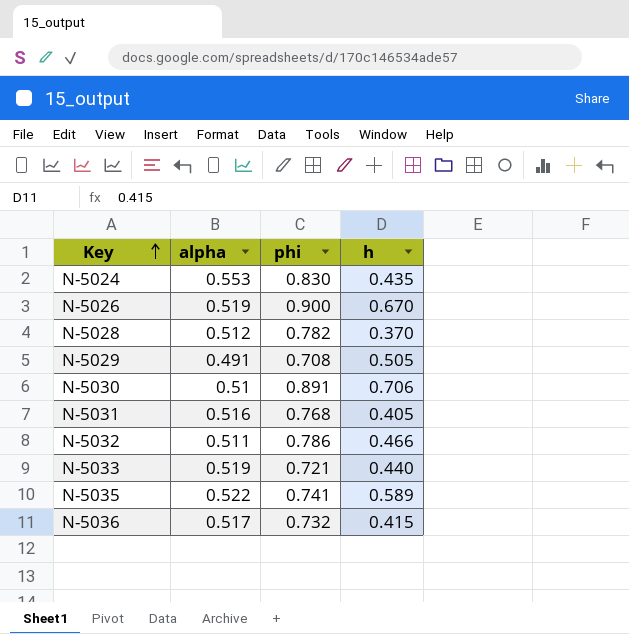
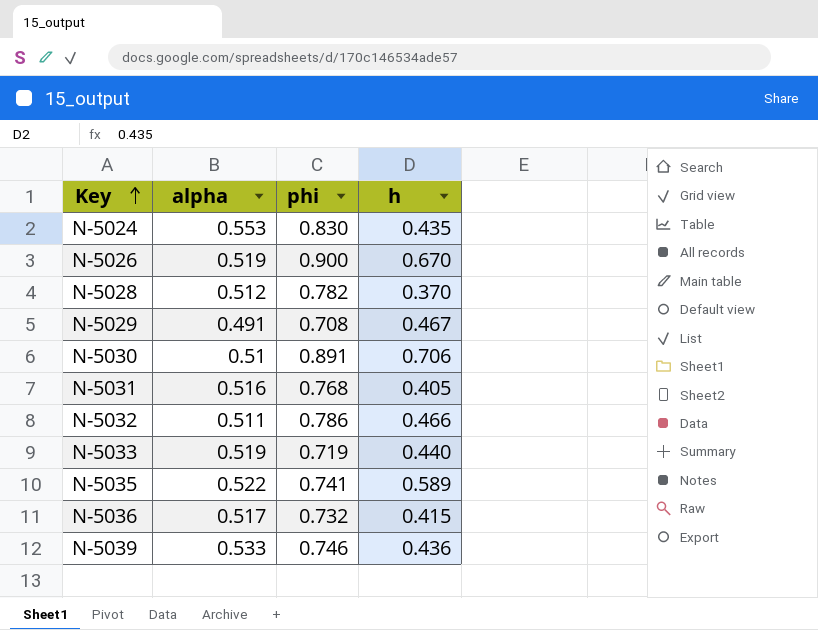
N-5029 | h: 0.505 -> 0.467
N-5033 | phi: 0.721 -> 0.719
row N-5039: none -> 0.533 | 0.746 | 0.436

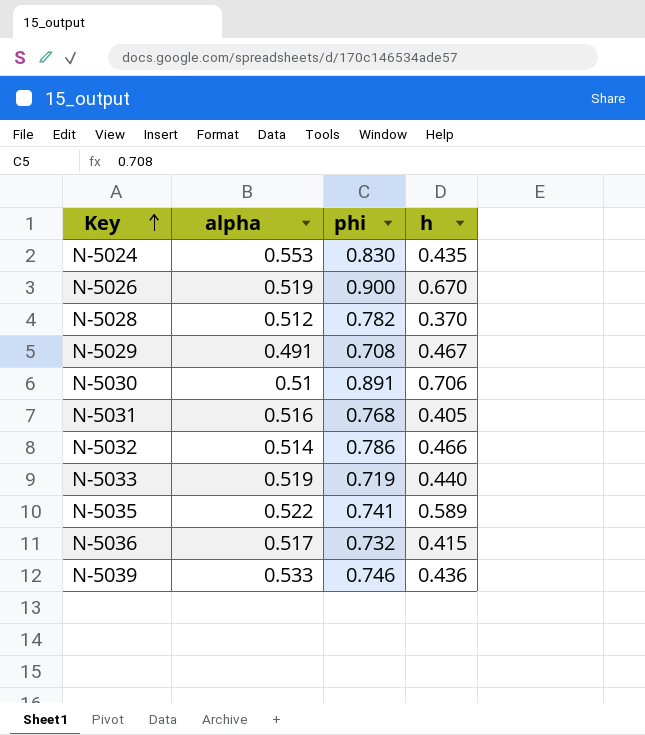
N-5032 | alpha: 0.511 -> 0.514

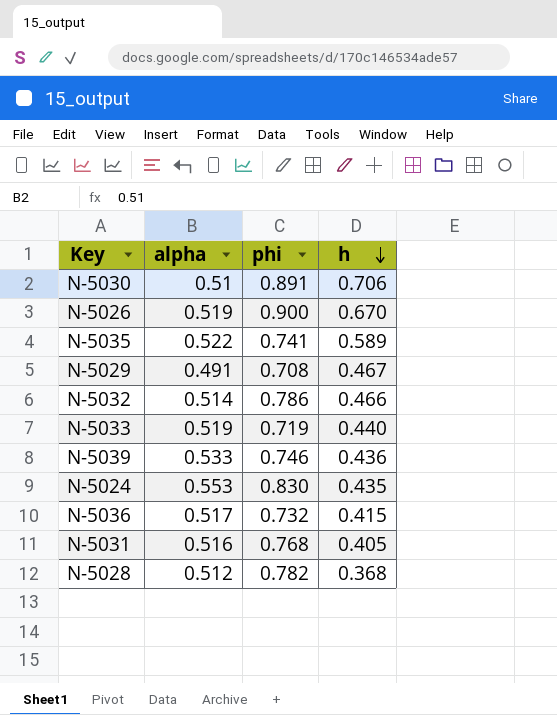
row order: Key ascending -> h descending
N-5028 | h: 0.370 -> 0.368

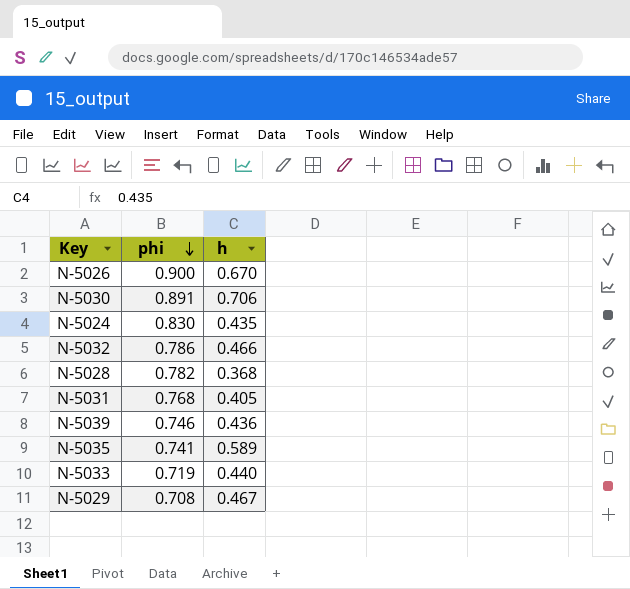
row order: h descending -> phi descending
column alpha | position: 2 -> none
row N-5036: 0.517 | 0.732 | 0.415 -> none

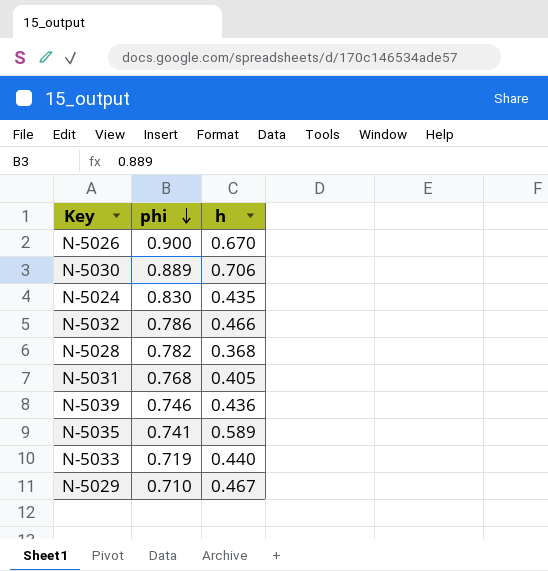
N-5030 | phi: 0.891 -> 0.889
N-5029 | phi: 0.708 -> 0.710

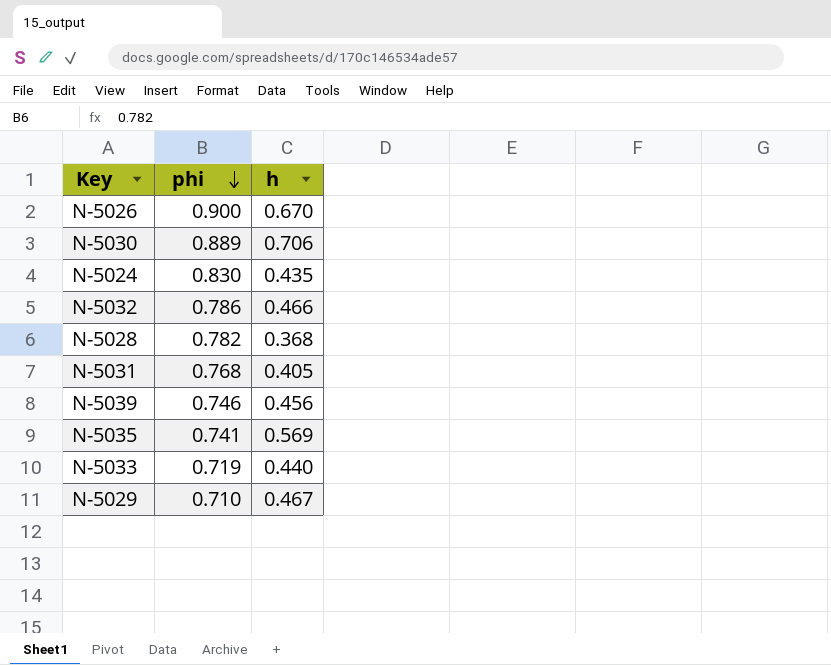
N-5039 | h: 0.436 -> 0.456
N-5035 | h: 0.589 -> 0.569

